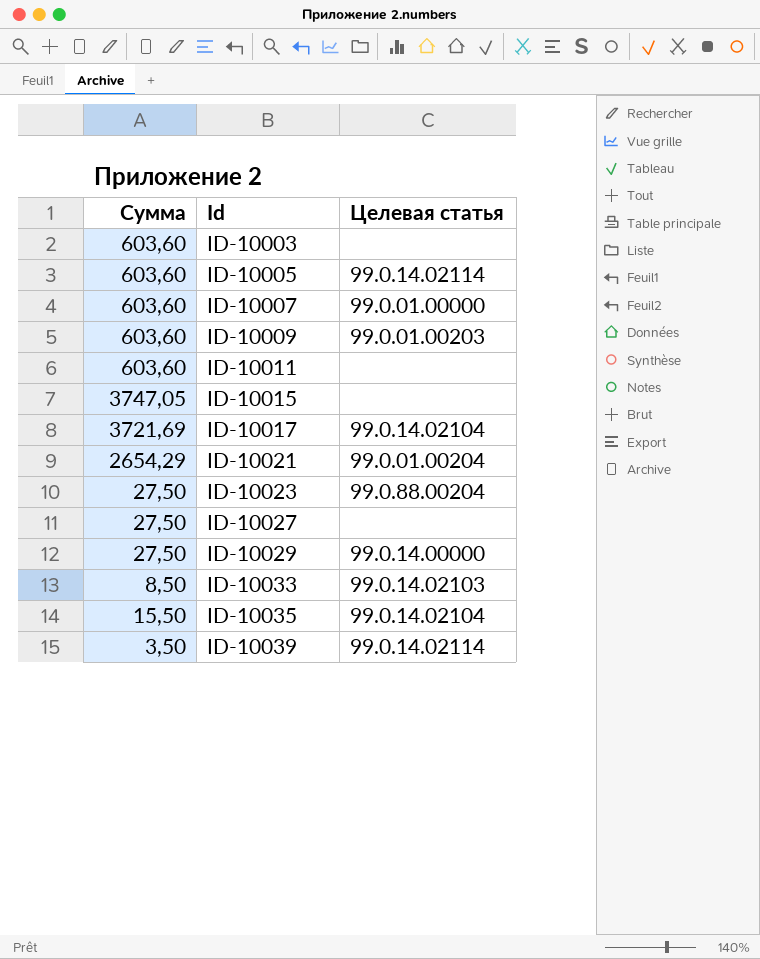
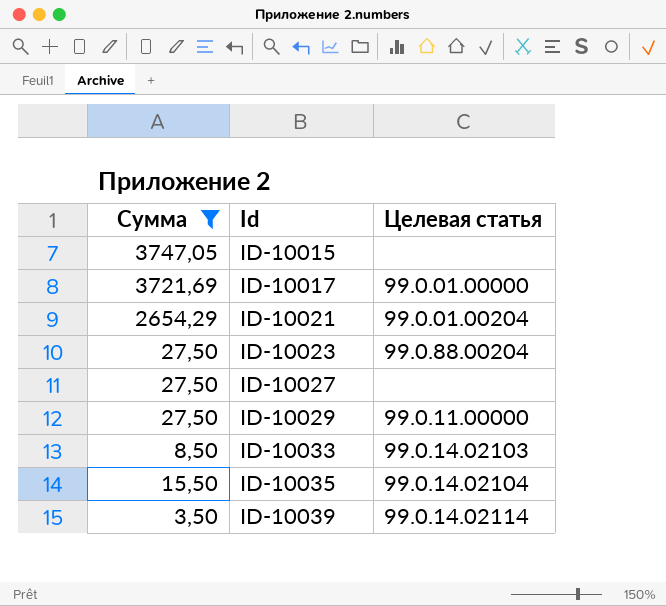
filter: none -> Сумма != 603,60
ID-10017 | Целевая статья: 99.0.14.02104 -> 99.0.01.00000
ID-10029 | Целевая статья: 99.0.14.00000 -> 99.0.11.00000

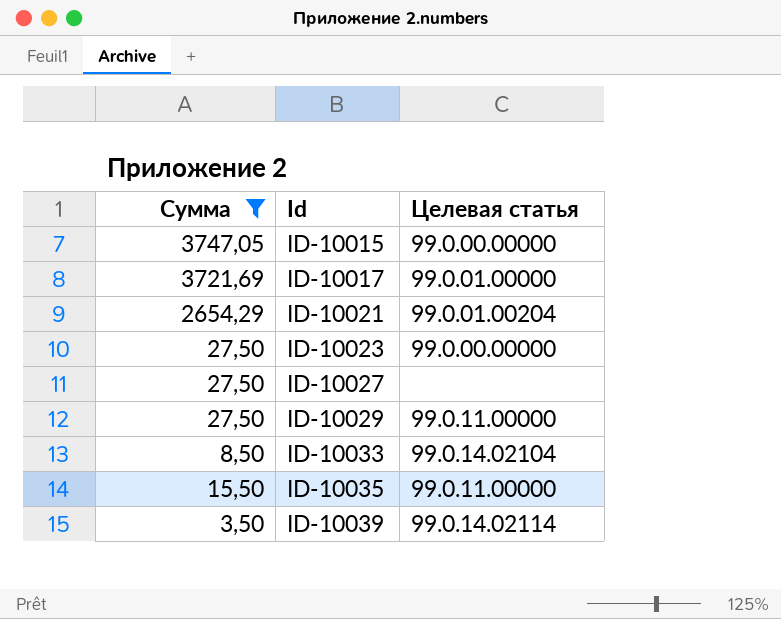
ID-10015 | Целевая статья: none -> 99.0.00.00000
ID-10023 | Целевая статья: 99.0.88.00204 -> 99.0.00.00000
ID-10033 | Целевая статья: 99.0.14.02103 -> 99.0.14.02104
ID-10035 | Целевая статья: 99.0.14.02104 -> 99.0.11.00000

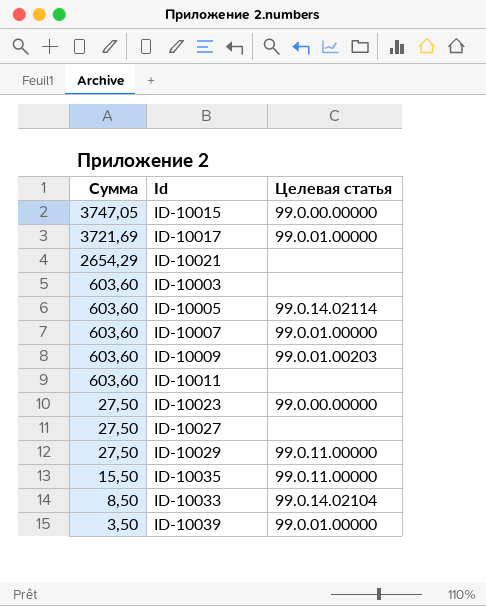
filter: Сумма != 603,60 -> none
row order: Id ascending -> Сумма descending
ID-10021 | Целевая статья: 99.0.01.00204 -> none
ID-10039 | Целевая статья: 99.0.14.02114 -> 99.0.01.00000

